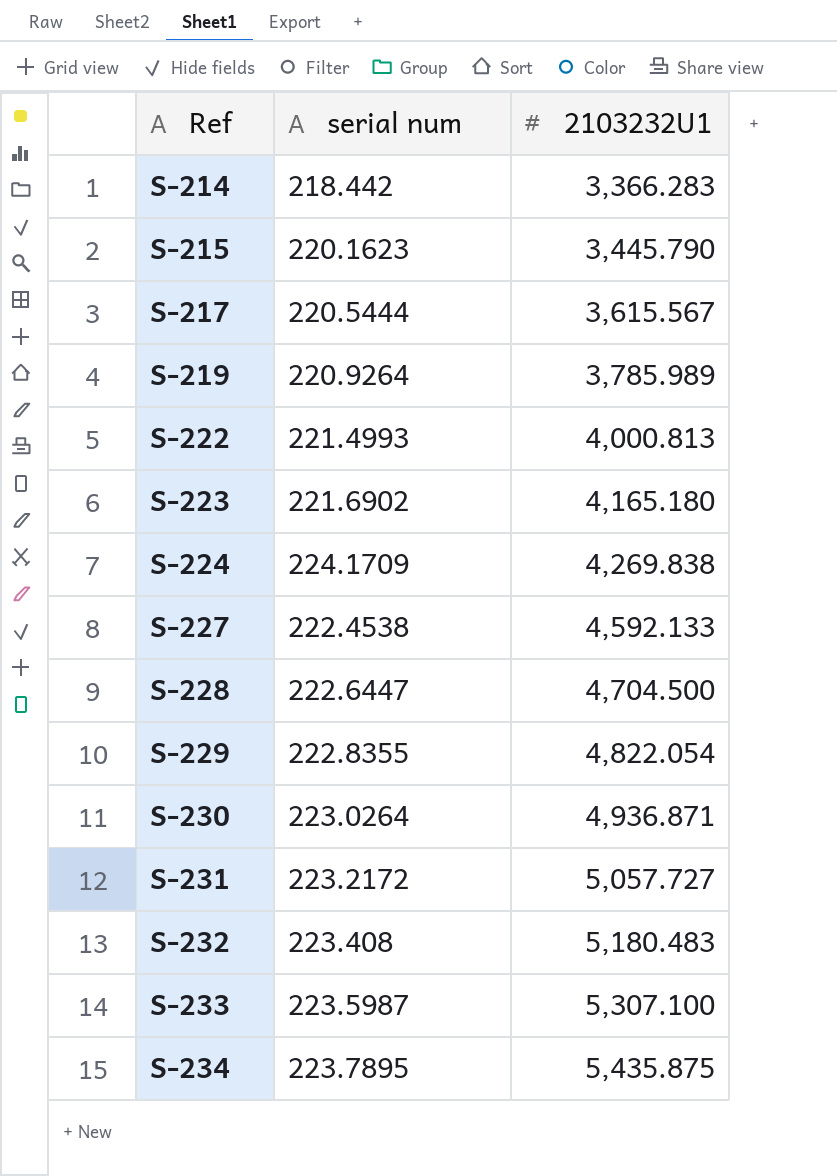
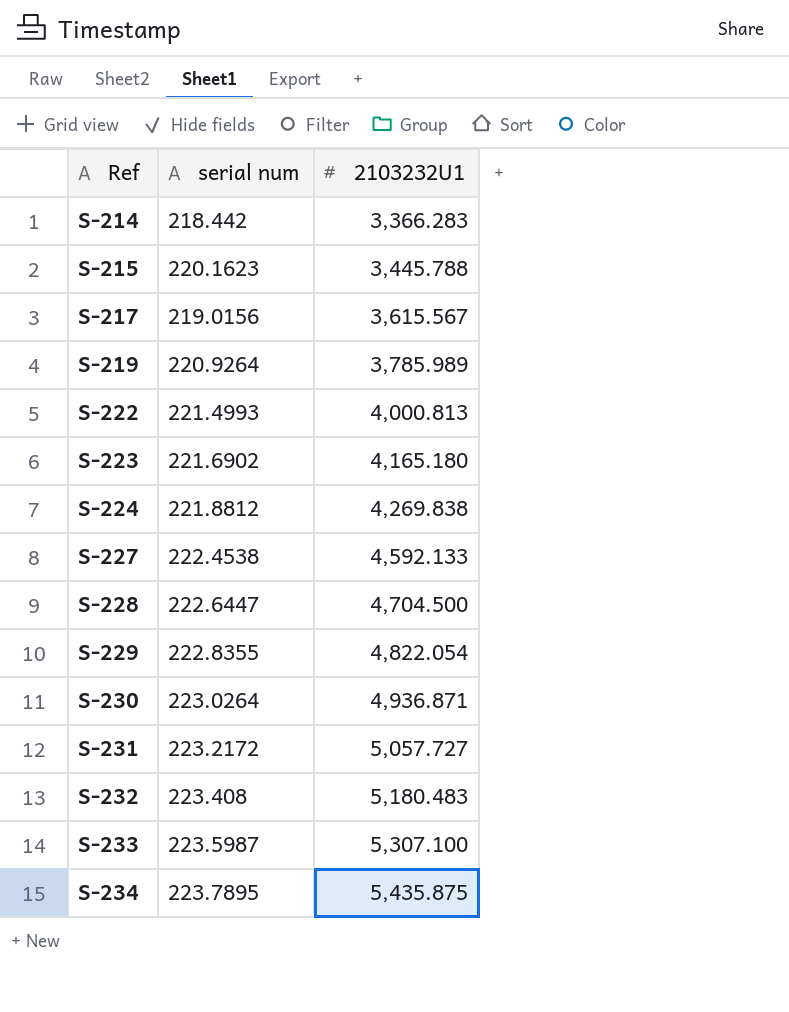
S-215 | 2103232U1: 3,445.790 -> 3,445.788
S-217 | serial num: 220.5444 -> 219.0156
S-224 | serial num: 224.1709 -> 221.8812

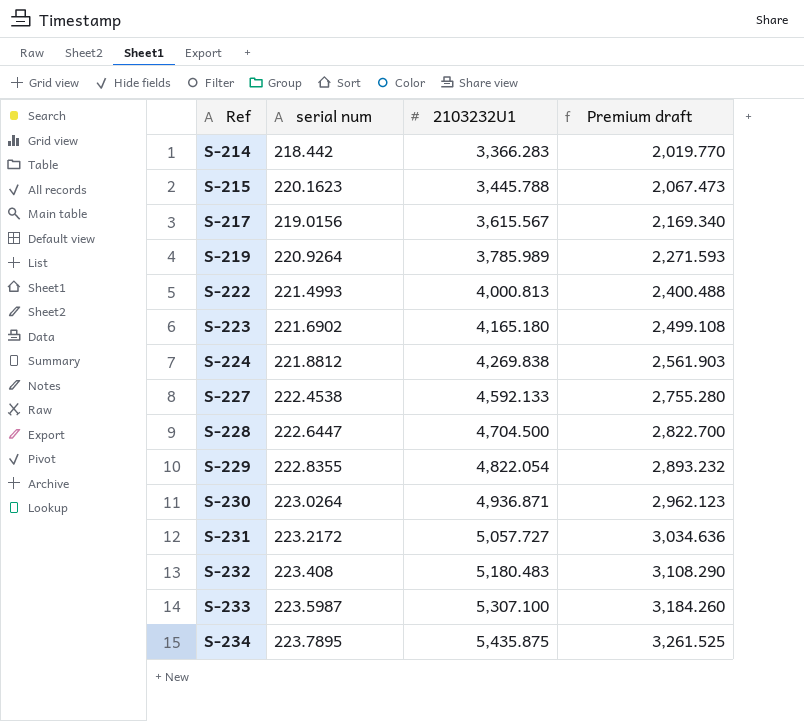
column Premium draft | formula: none -> [2103232U1] * 0.6

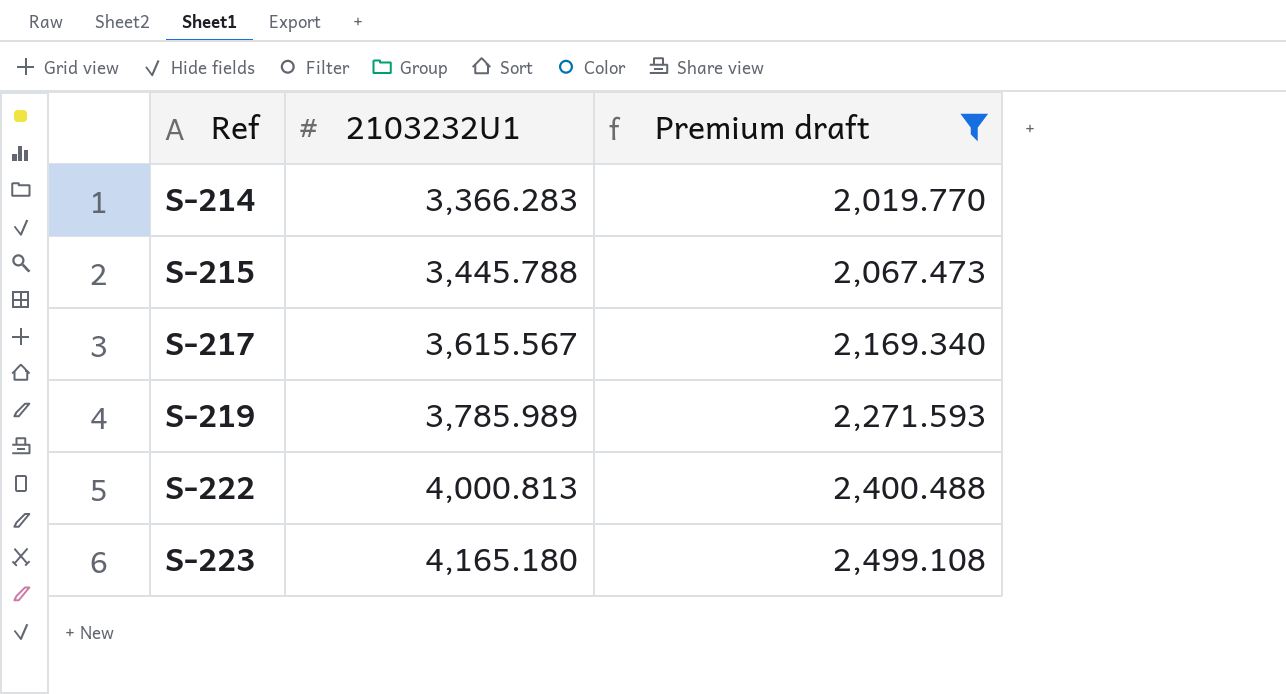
filter: none -> Premium draft <= 2,499.108
column serial num | position: 2 -> none

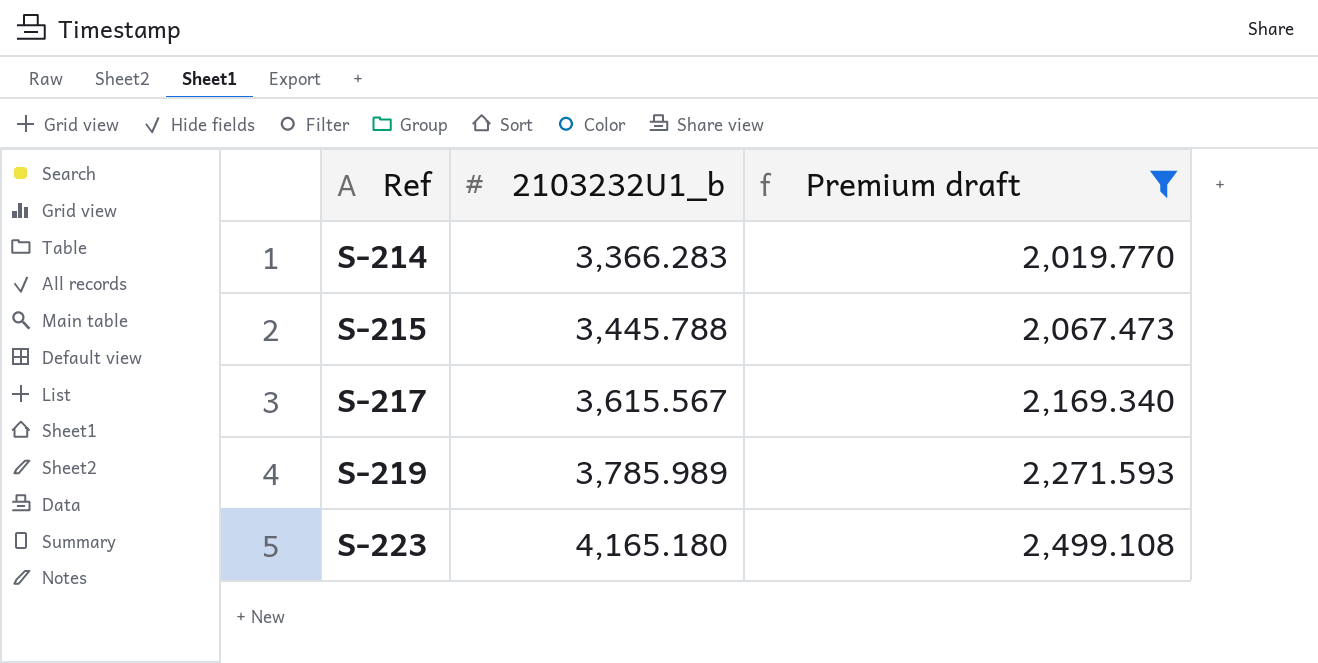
column name: 2103232U1 -> 2103232U1_b
row S-222: 4,000.813 | 2,400.488 -> none

